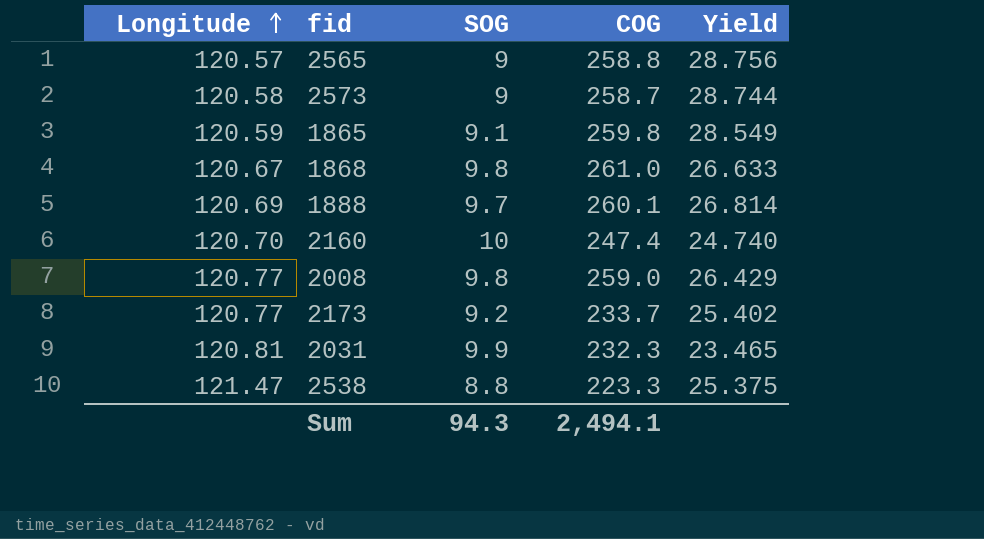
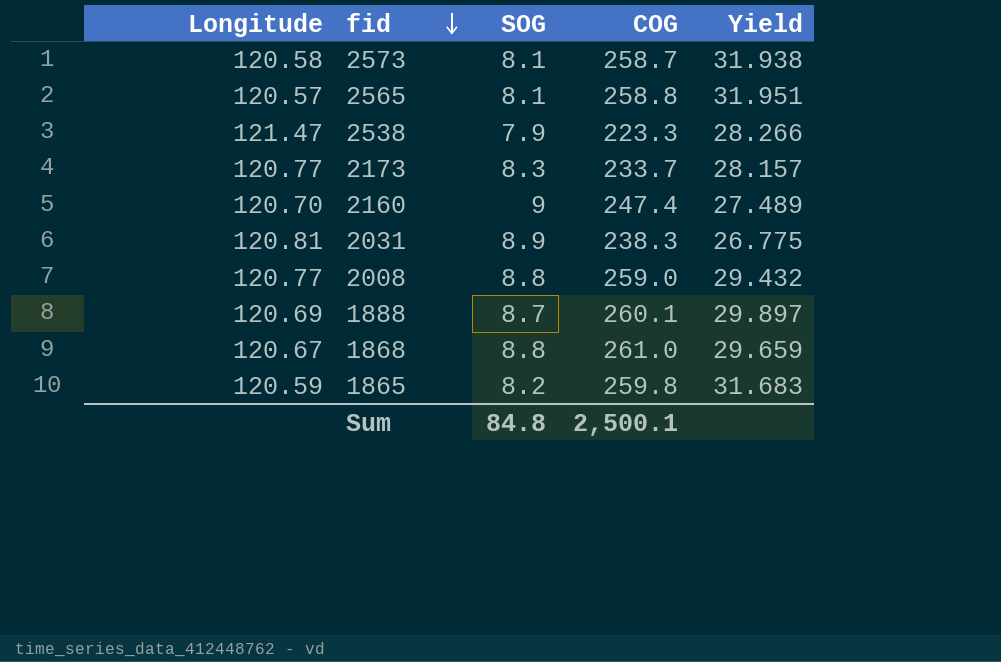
row order: Longitude ascending -> fid descending
2573 | SOG: 9 -> 8.1
2573 | Yield: 28.744 -> 31.938
2565 | SOG: 9 -> 8.1
2565 | Yield: 28.756 -> 31.951
2538 | SOG: 8.8 -> 7.9
2538 | Yield: 25.375 -> 28.266
2173 | SOG: 9.2 -> 8.3
2173 | Yield: 25.402 -> 28.157
2160 | SOG: 10 -> 9
2160 | Yield: 24.740 -> 27.489
2031 | SOG: 9.9 -> 8.9
2031 | COG: 232.3 -> 238.3
2031 | Yield: 23.465 -> 26.775
2008 | SOG: 9.8 -> 8.8
2008 | Yield: 26.429 -> 29.432
1888 | SOG: 9.7 -> 8.7
1888 | Yield: 26.814 -> 29.897
1868 | SOG: 9.8 -> 8.8
1868 | Yield: 26.633 -> 29.659
1865 | SOG: 9.1 -> 8.2
1865 | Yield: 28.549 -> 31.683
Sum | SOG: 94.3 -> 84.8
Sum | COG: 2,494.1 -> 2,500.1

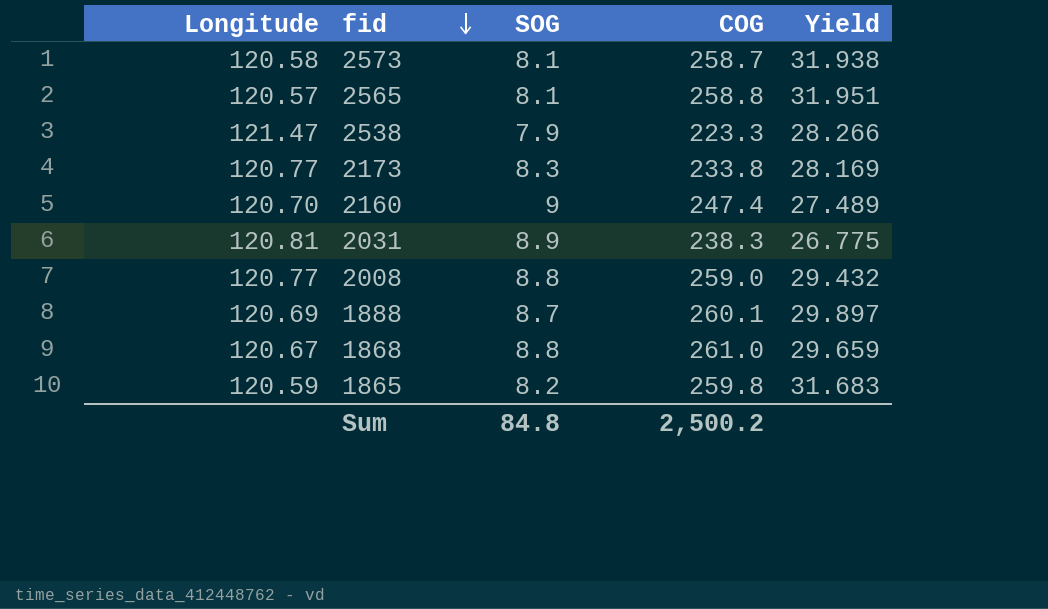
2173 | COG: 233.7 -> 233.8
2173 | Yield: 28.157 -> 28.169
Sum | COG: 2,500.1 -> 2,500.2

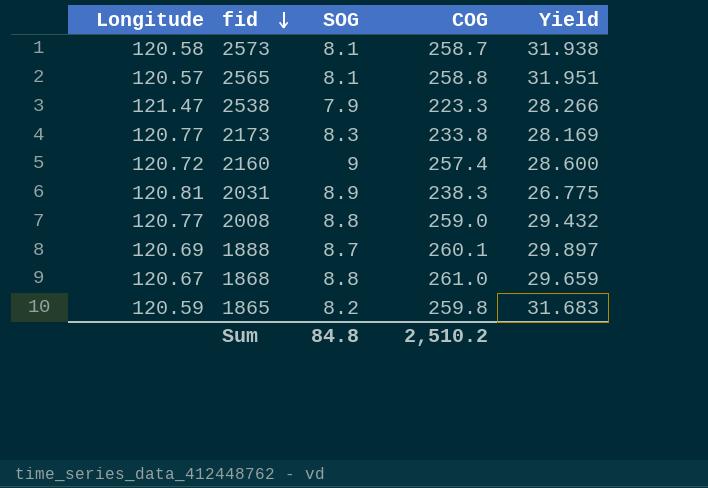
2160 | Longitude: 120.70 -> 120.72
2160 | COG: 247.4 -> 257.4
2160 | Yield: 27.489 -> 28.600
Sum | COG: 2,500.2 -> 2,510.2

